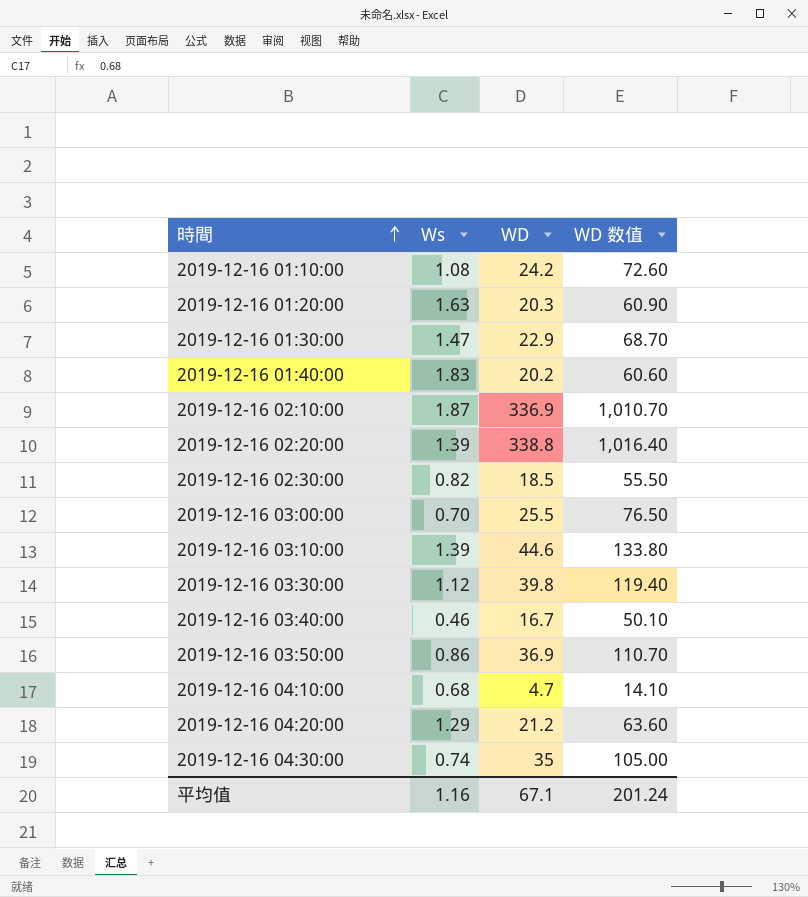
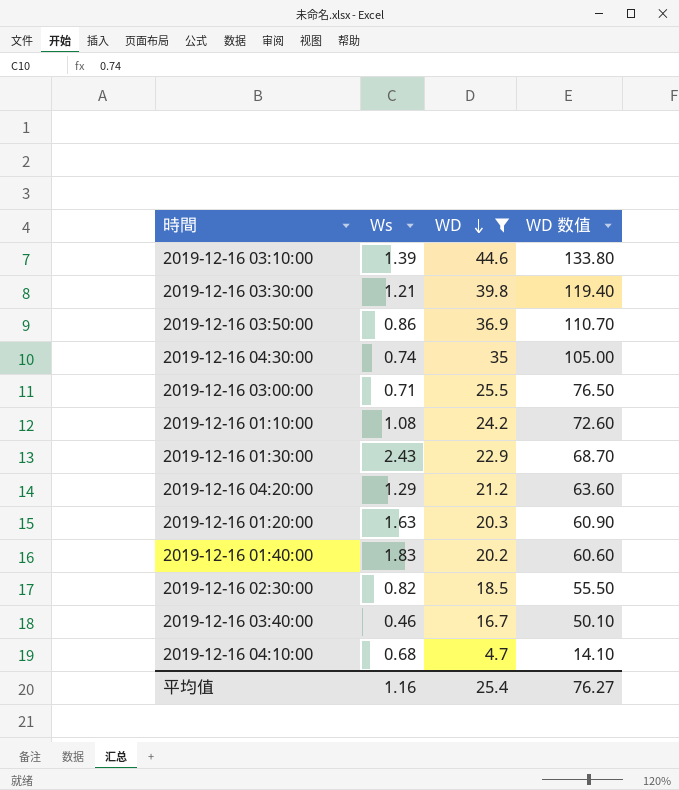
filter: none -> WD <= 44.6
row order: 時間 ascending -> WD descending
2019-12-16 03:30:00 | Ws: 1.12 -> 1.21
2019-12-16 03:00:00 | Ws: 0.70 -> 0.71
2019-12-16 01:30:00 | Ws: 1.47 -> 2.43
平均值 | WD: 67.1 -> 25.4
平均值 | WD 数值: 201.24 -> 76.27

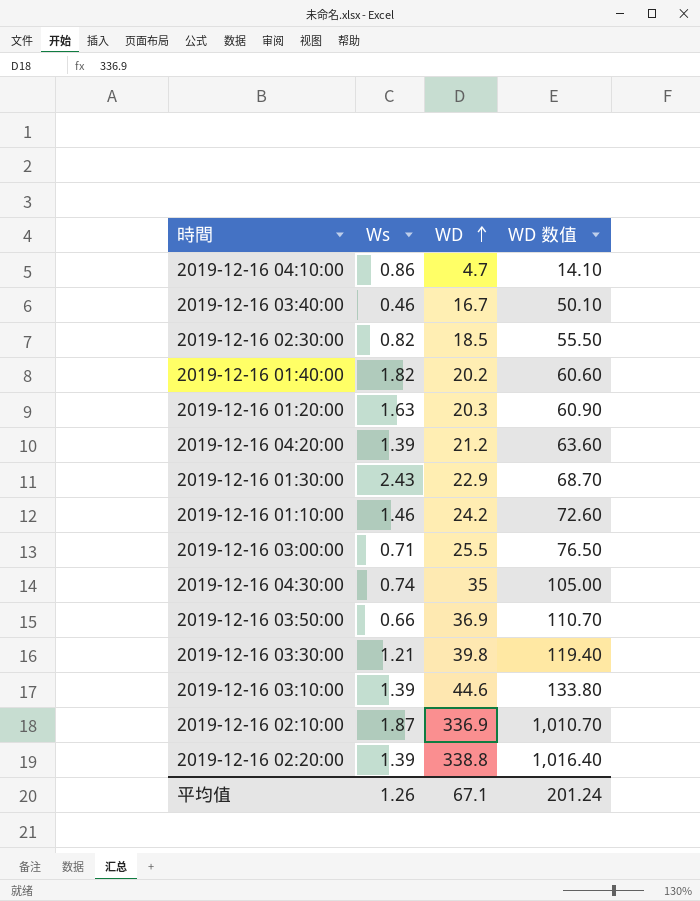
filter: WD <= 44.6 -> none
row order: WD descending -> WD ascending
2019-12-16 04:10:00 | Ws: 0.68 -> 0.86
2019-12-16 01:40:00 | Ws: 1.83 -> 1.82
2019-12-16 04:20:00 | Ws: 1.29 -> 1.39
2019-12-16 01:10:00 | Ws: 1.08 -> 1.46
2019-12-16 03:50:00 | Ws: 0.86 -> 0.66
平均值 | Ws: 1.16 -> 1.26
平均值 | WD: 25.4 -> 67.1
平均值 | WD 数值: 76.27 -> 201.24

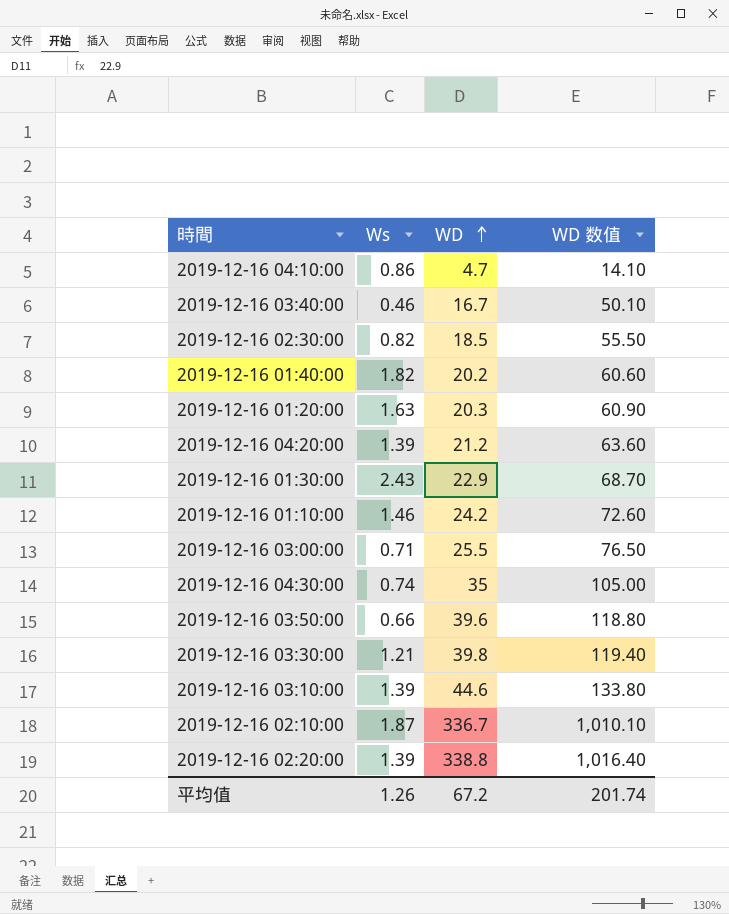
2019-12-16 03:50:00 | WD: 36.9 -> 39.6
2019-12-16 03:50:00 | WD 数值: 110.70 -> 118.80
2019-12-16 02:10:00 | WD: 336.9 -> 336.7
2019-12-16 02:10:00 | WD 数值: 1,010.70 -> 1,010.10
平均值 | WD: 67.1 -> 67.2
平均值 | WD 数值: 201.24 -> 201.74

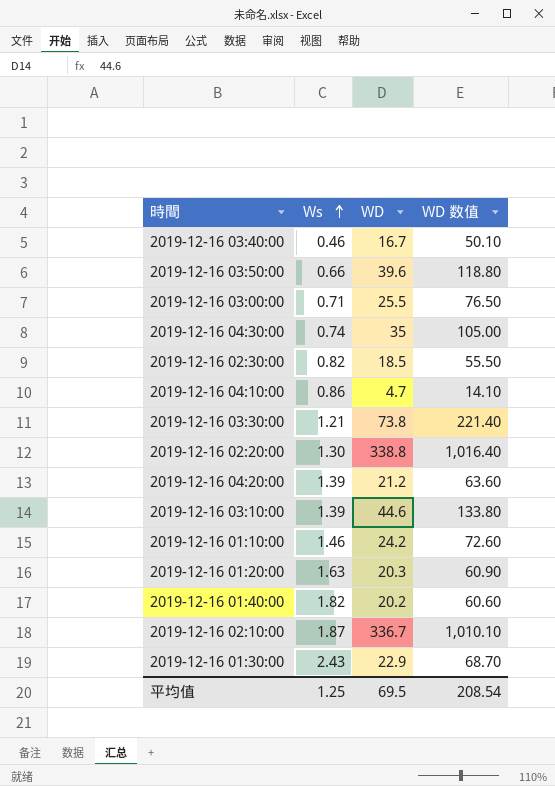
row order: WD ascending -> Ws ascending
2019-12-16 03:30:00 | WD: 39.8 -> 73.8
2019-12-16 03:30:00 | WD 数值: 119.40 -> 221.40
2019-12-16 02:20:00 | Ws: 1.39 -> 1.30
平均值 | Ws: 1.26 -> 1.25
平均值 | WD: 67.2 -> 69.5
平均值 | WD 数值: 201.74 -> 208.54

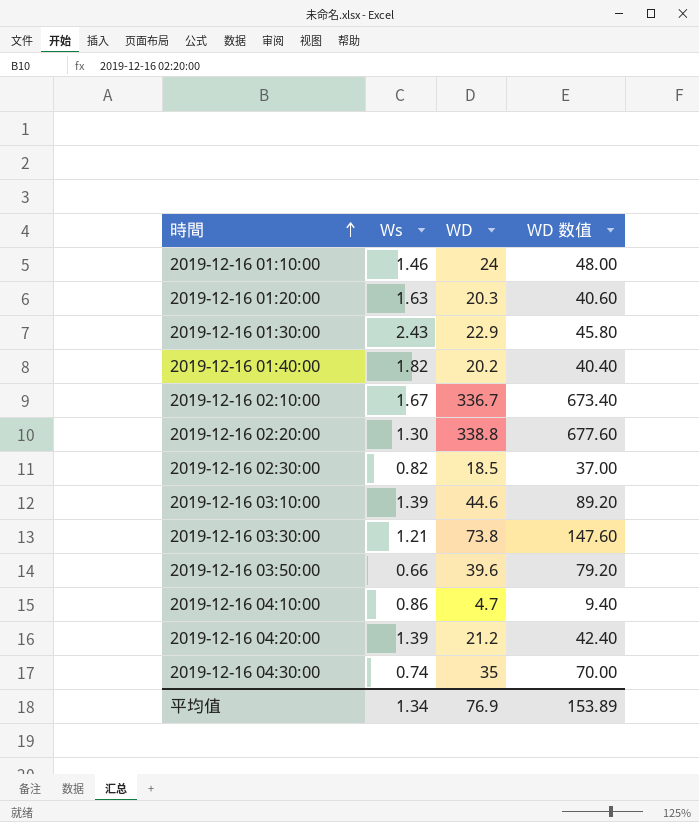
row order: Ws ascending -> 時間 ascending
column WD 数值 | formula: [WD] * 3 -> [WD] * 2
row 2019-12-16 03:40:00: 0.46 | 16.7 | 50.10 -> none
row 2019-12-16 03:00:00: 0.71 | 25.5 | 76.50 -> none
2019-12-16 01:10:00 | WD: 24.2 -> 24
2019-12-16 02:10:00 | Ws: 1.87 -> 1.67
平均值 | Ws: 1.25 -> 1.34
平均值 | WD: 69.5 -> 76.9
平均值 | WD 数值: 208.54 -> 153.89

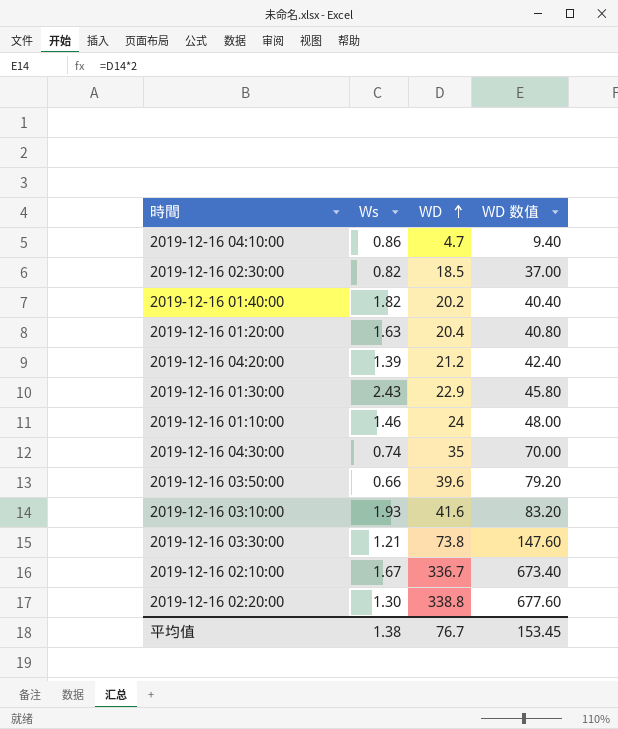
row order: 時間 ascending -> WD ascending
2019-12-16 01:20:00 | WD: 20.3 -> 20.4
2019-12-16 01:20:00 | WD 数值: 40.60 -> 40.80
2019-12-16 03:10:00 | Ws: 1.39 -> 1.93
2019-12-16 03:10:00 | WD: 44.6 -> 41.6
2019-12-16 03:10:00 | WD 数值: 89.20 -> 83.20
平均值 | Ws: 1.34 -> 1.38
平均值 | WD: 76.9 -> 76.7
平均值 | WD 数值: 153.89 -> 153.45

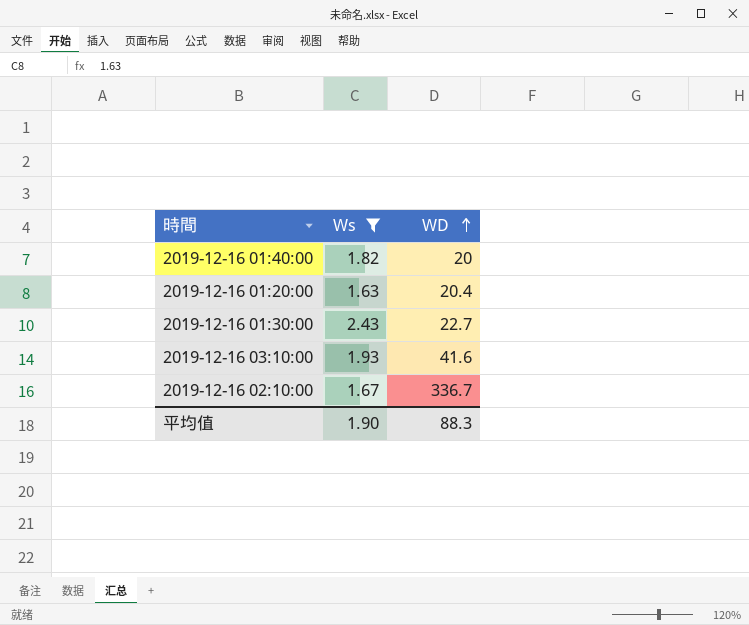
filter: none -> Ws >= 1.63
column WD 数值 | formula: [WD] * 2 -> none
2019-12-16 01:40:00 | WD: 20.2 -> 20
2019-12-16 01:30:00 | WD: 22.9 -> 22.7
平均值 | Ws: 1.38 -> 1.90
平均值 | WD: 76.7 -> 88.3

